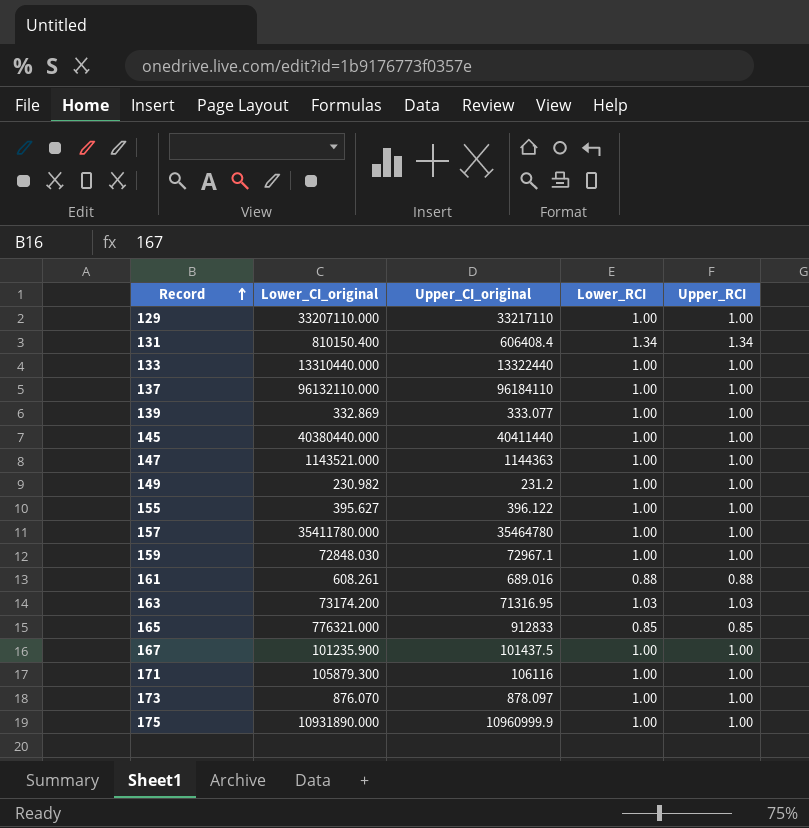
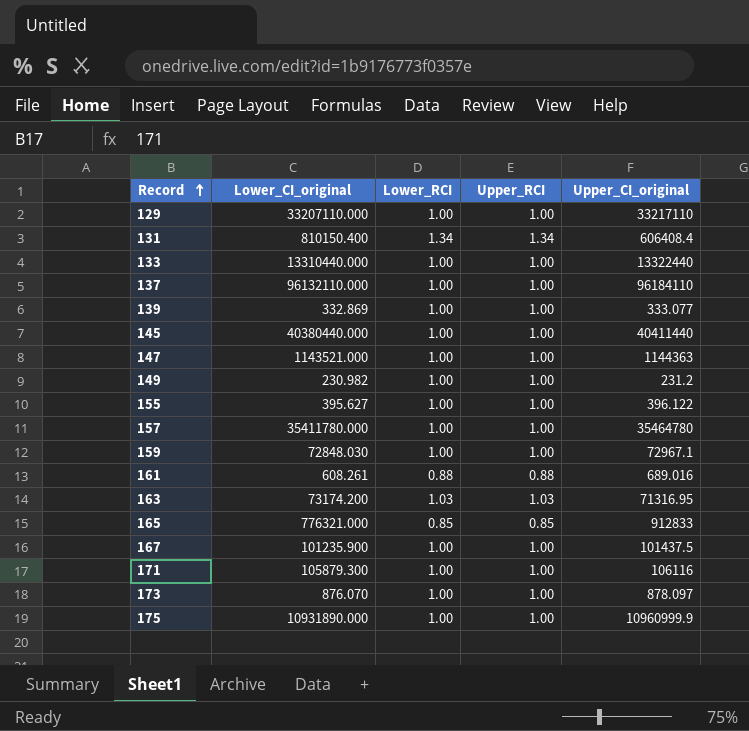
column Upper_CI_original | position: 3 -> 5

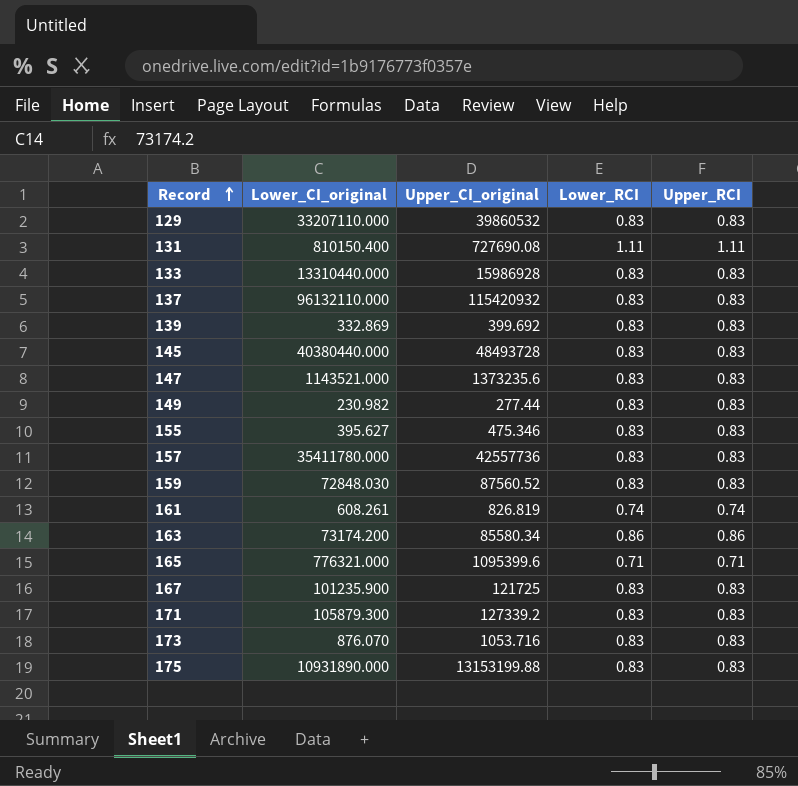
column Upper_CI_original | position: 5 -> 3
129 | Upper_CI_original: 33217110 -> 39860532
129 | Lower_RCI: 1.00 -> 0.83
129 | Upper_RCI: 1.00 -> 0.83
131 | Upper_CI_original: 606408.4 -> 727690.08
131 | Lower_RCI: 1.34 -> 1.11
131 | Upper_RCI: 1.34 -> 1.11
133 | Upper_CI_original: 13322440 -> 15986928
133 | Lower_RCI: 1.00 -> 0.83
133 | Upper_RCI: 1.00 -> 0.83
137 | Upper_CI_original: 96184110 -> 115420932
137 | Lower_RCI: 1.00 -> 0.83
137 | Upper_RCI: 1.00 -> 0.83
139 | Upper_CI_original: 333.077 -> 399.692
139 | Lower_RCI: 1.00 -> 0.83
139 | Upper_RCI: 1.00 -> 0.83
145 | Upper_CI_original: 40411440 -> 48493728
145 | Lower_RCI: 1.00 -> 0.83
145 | Upper_RCI: 1.00 -> 0.83
147 | Upper_CI_original: 1144363 -> 1373235.6
147 | Lower_RCI: 1.00 -> 0.83
147 | Upper_RCI: 1.00 -> 0.83
149 | Upper_CI_original: 231.2 -> 277.44
149 | Lower_RCI: 1.00 -> 0.83
149 | Upper_RCI: 1.00 -> 0.83
155 | Upper_CI_original: 396.122 -> 475.346
155 | Lower_RCI: 1.00 -> 0.83
155 | Upper_RCI: 1.00 -> 0.83
157 | Upper_CI_original: 35464780 -> 42557736
157 | Lower_RCI: 1.00 -> 0.83
157 | Upper_RCI: 1.00 -> 0.83
159 | Upper_CI_original: 72967.1 -> 87560.52
159 | Lower_RCI: 1.00 -> 0.83
159 | Upper_RCI: 1.00 -> 0.83
161 | Upper_CI_original: 689.016 -> 826.819
161 | Lower_RCI: 0.88 -> 0.74
161 | Upper_RCI: 0.88 -> 0.74
163 | Upper_CI_original: 71316.95 -> 85580.34
163 | Lower_RCI: 1.03 -> 0.86
163 | Upper_RCI: 1.03 -> 0.86
165 | Upper_CI_original: 912833 -> 1095399.6
165 | Lower_RCI: 0.85 -> 0.71
165 | Upper_RCI: 0.85 -> 0.71
167 | Upper_CI_original: 101437.5 -> 121725
167 | Lower_RCI: 1.00 -> 0.83
167 | Upper_RCI: 1.00 -> 0.83
171 | Upper_CI_original: 106116 -> 127339.2
171 | Lower_RCI: 1.00 -> 0.83
171 | Upper_RCI: 1.00 -> 0.83
173 | Upper_CI_original: 878.097 -> 1053.716
173 | Lower_RCI: 1.00 -> 0.83
173 | Upper_RCI: 1.00 -> 0.83
175 | Upper_CI_original: 10960999.9 -> 13153199.88
175 | Lower_RCI: 1.00 -> 0.83
175 | Upper_RCI: 1.00 -> 0.83

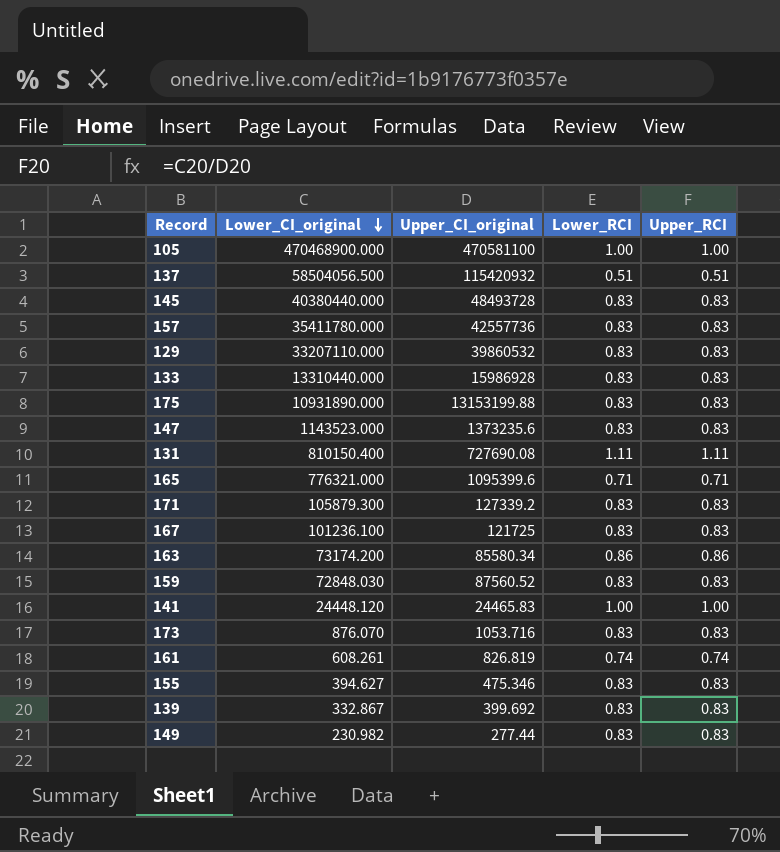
row order: Record ascending -> Lower_CI_original descending
row 105: none -> 470468900.000 | 470581100 | 1.00 | 1.00
137 | Lower_CI_original: 96132110.000 -> 58504056.500
137 | Lower_RCI: 0.83 -> 0.51
137 | Upper_RCI: 0.83 -> 0.51
147 | Lower_CI_original: 1143521.000 -> 1143523.000
167 | Lower_CI_original: 101235.900 -> 101236.100
row 141: none -> 24448.120 | 24465.83 | 1.00 | 1.00
155 | Lower_CI_original: 395.627 -> 394.627
139 | Lower_CI_original: 332.869 -> 332.867

